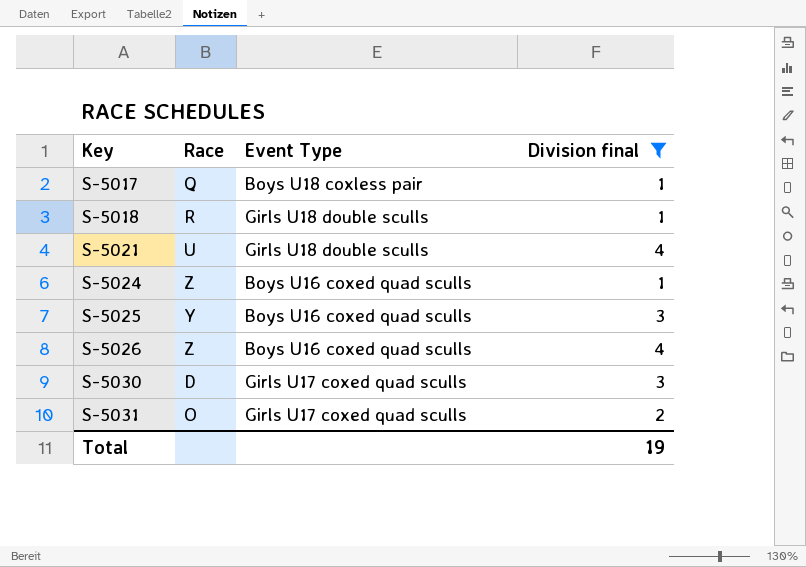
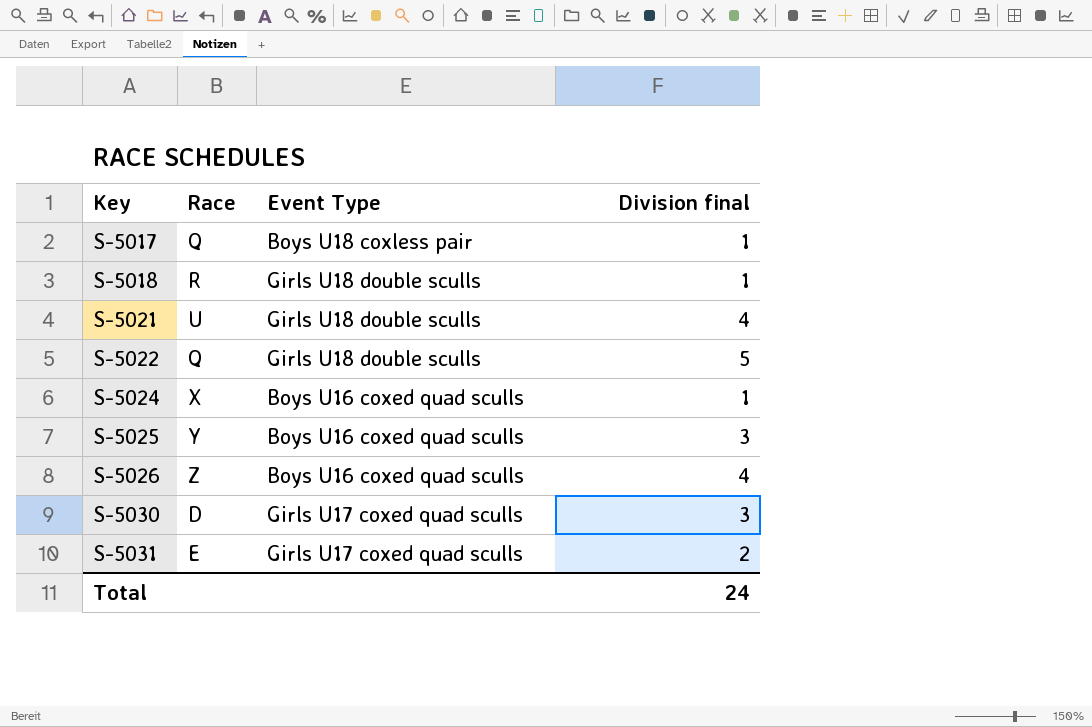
filter: Division final != 5 -> none
S-5024 | Race: Z -> X
S-5031 | Race: O -> E
Total | Division final: 19 -> 24

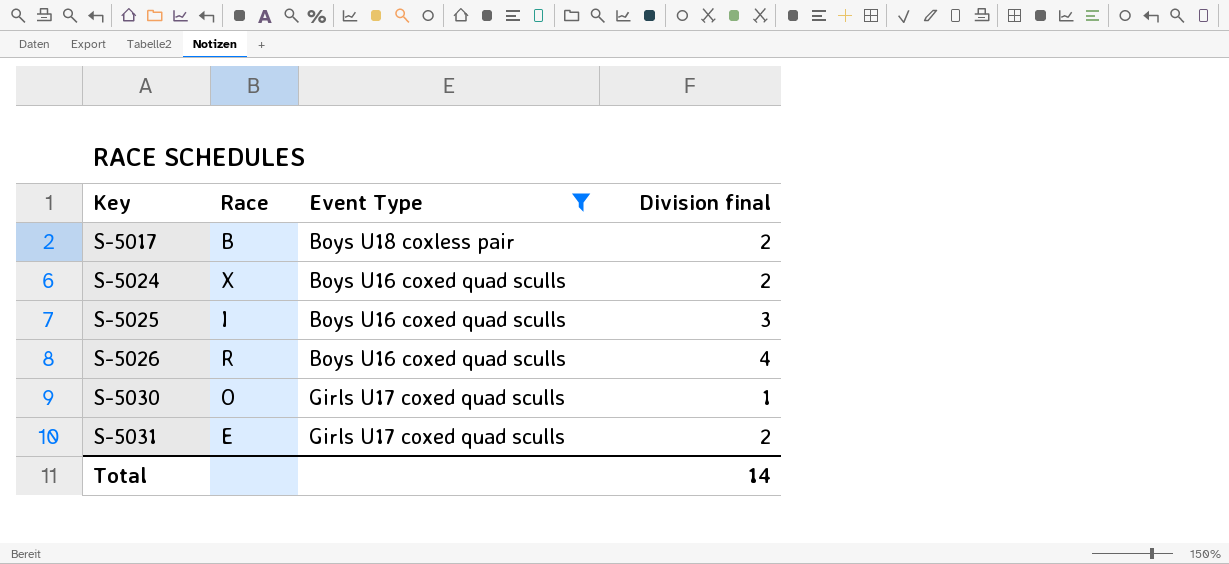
filter: none -> Event Type != Girls U18 double sculls
S-5017 | Race: Q -> B
S-5017 | Division final: 1 -> 2
S-5024 | Division final: 1 -> 2
S-5025 | Race: Y -> I
S-5026 | Race: Z -> R
S-5030 | Race: D -> O
S-5030 | Division final: 3 -> 1
Total | Division final: 24 -> 14

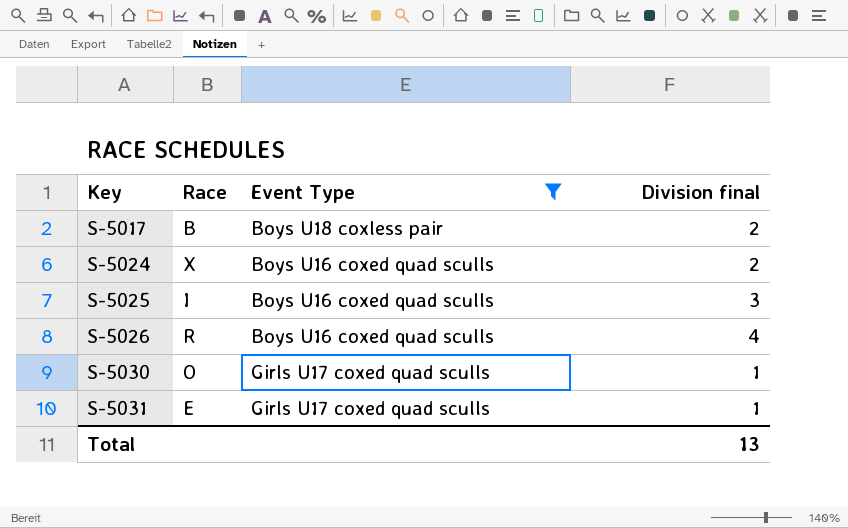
S-5031 | Division final: 2 -> 1
Total | Division final: 14 -> 13

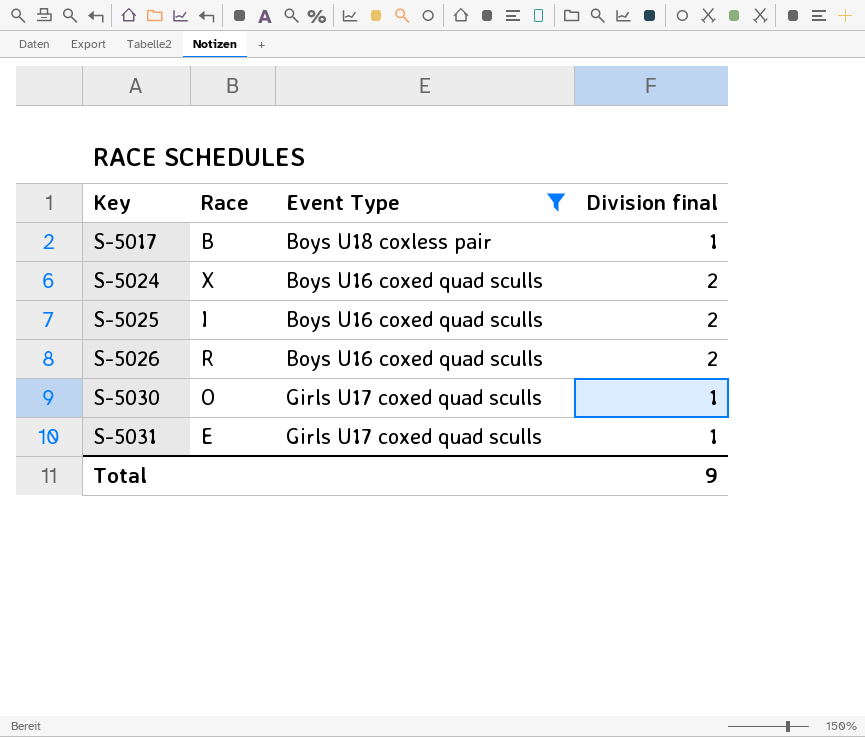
S-5017 | Division final: 2 -> 1
S-5025 | Division final: 3 -> 2
S-5026 | Division final: 4 -> 2
Total | Division final: 13 -> 9

